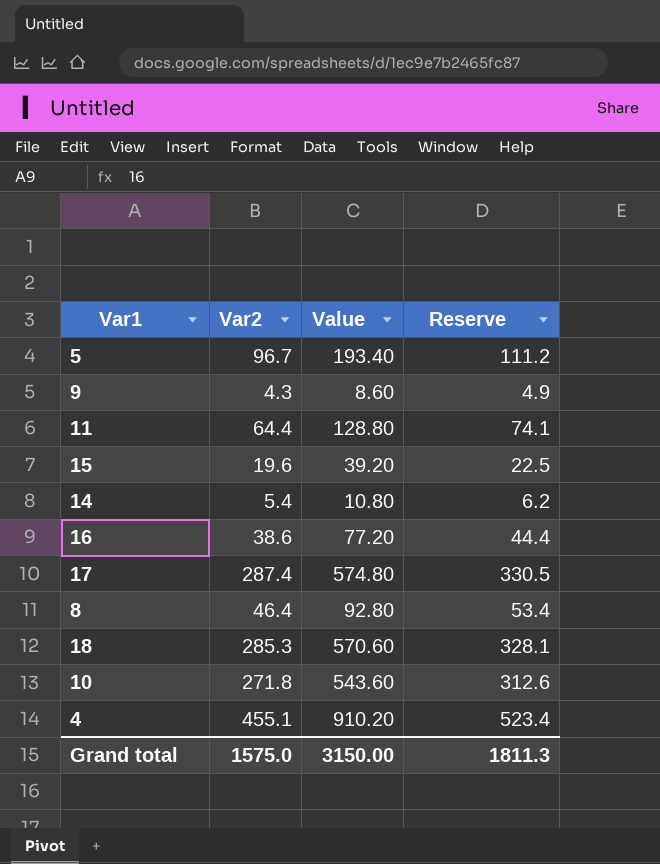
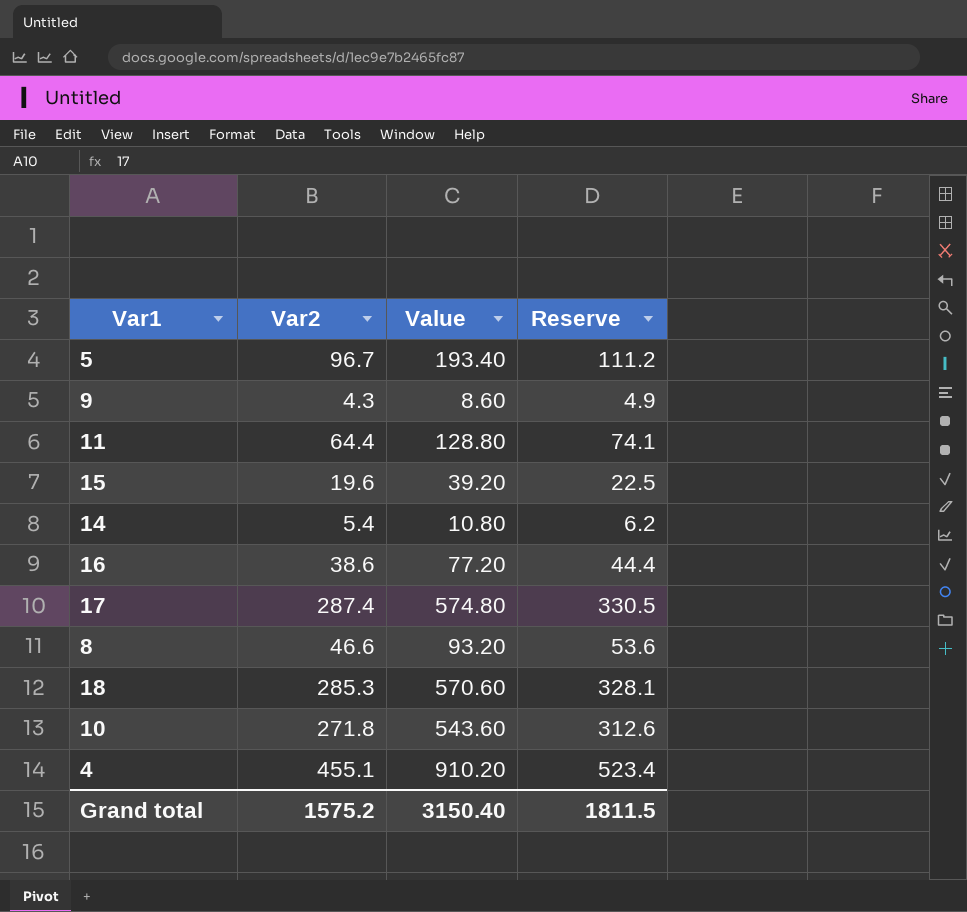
8 | Var2: 46.4 -> 46.6
8 | Value: 92.80 -> 93.20
8 | Reserve: 53.4 -> 53.6
Grand total | Var2: 1575.0 -> 1575.2
Grand total | Value: 3150.00 -> 3150.40
Grand total | Reserve: 1811.3 -> 1811.5

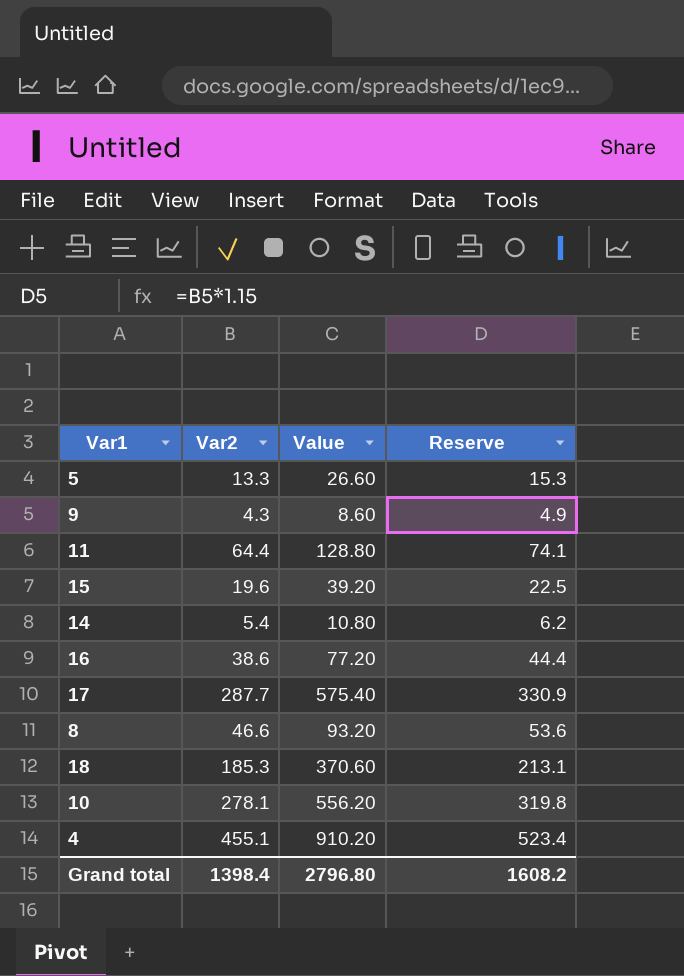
5 | Var2: 96.7 -> 13.3
5 | Value: 193.40 -> 26.60
5 | Reserve: 111.2 -> 15.3
17 | Var2: 287.4 -> 287.7
17 | Value: 574.80 -> 575.40
17 | Reserve: 330.5 -> 330.9
18 | Var2: 285.3 -> 185.3
18 | Value: 570.60 -> 370.60
18 | Reserve: 328.1 -> 213.1
10 | Var2: 271.8 -> 278.1
10 | Value: 543.60 -> 556.20
10 | Reserve: 312.6 -> 319.8
Grand total | Var2: 1575.2 -> 1398.4
Grand total | Value: 3150.40 -> 2796.80
Grand total | Reserve: 1811.5 -> 1608.2

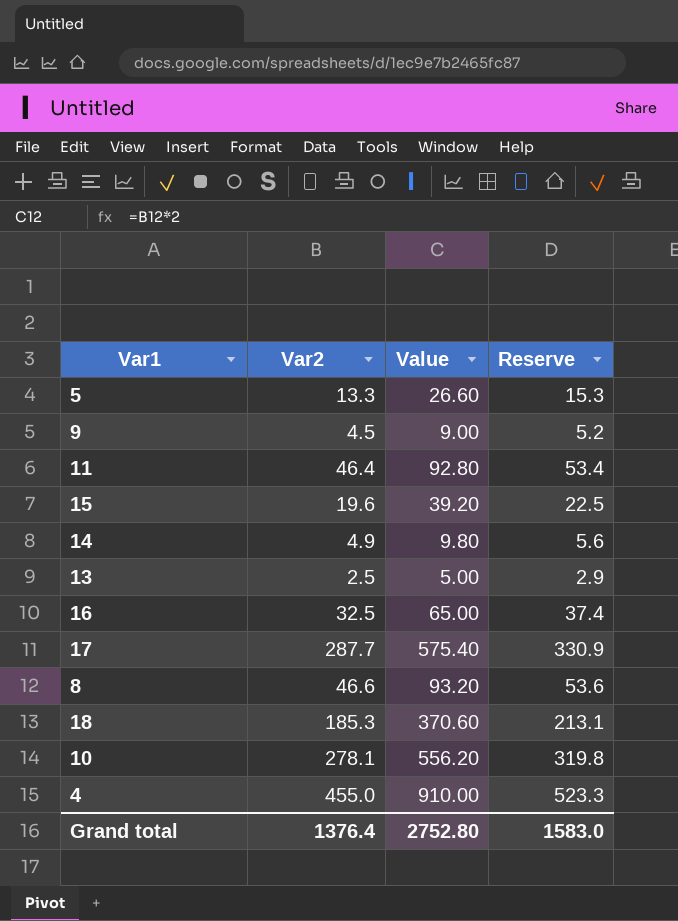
9 | Var2: 4.3 -> 4.5
9 | Value: 8.60 -> 9.00
9 | Reserve: 4.9 -> 5.2
11 | Var2: 64.4 -> 46.4
11 | Value: 128.80 -> 92.80
11 | Reserve: 74.1 -> 53.4
14 | Var2: 5.4 -> 4.9
14 | Value: 10.80 -> 9.80
14 | Reserve: 6.2 -> 5.6
row 13: none -> 2.5 | 5.00 | 2.9
16 | Var2: 38.6 -> 32.5
16 | Value: 77.20 -> 65.00
16 | Reserve: 44.4 -> 37.4
4 | Var2: 455.1 -> 455.0
4 | Value: 910.20 -> 910.00
4 | Reserve: 523.4 -> 523.3
Grand total | Var2: 1398.4 -> 1376.4
Grand total | Value: 2796.80 -> 2752.80
Grand total | Reserve: 1608.2 -> 1583.0

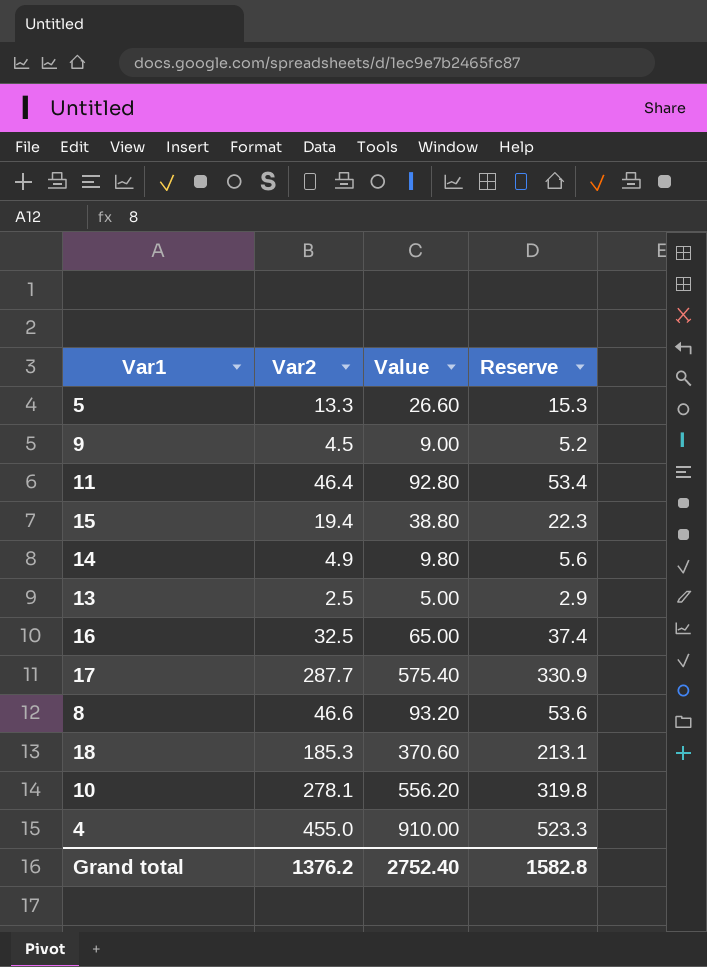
15 | Var2: 19.6 -> 19.4
15 | Value: 39.20 -> 38.80
15 | Reserve: 22.5 -> 22.3
Grand total | Var2: 1376.4 -> 1376.2
Grand total | Value: 2752.80 -> 2752.40
Grand total | Reserve: 1583.0 -> 1582.8

